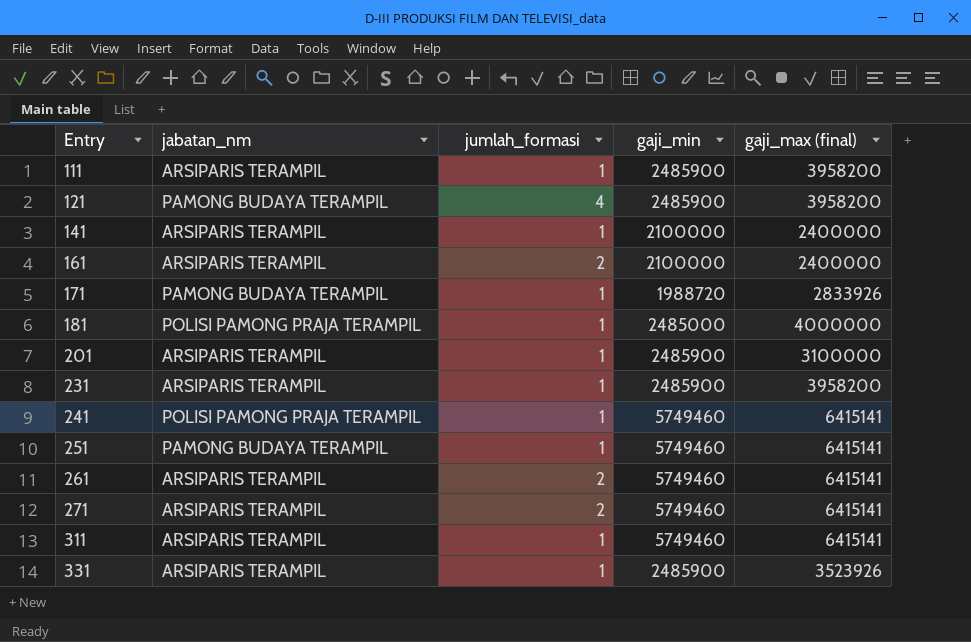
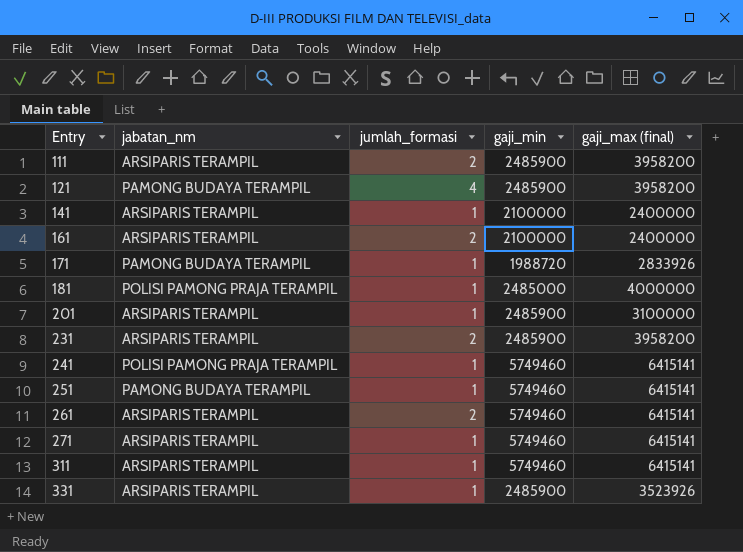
111 | jumlah_formasi: 1 -> 2
231 | jumlah_formasi: 1 -> 2
271 | jumlah_formasi: 2 -> 1

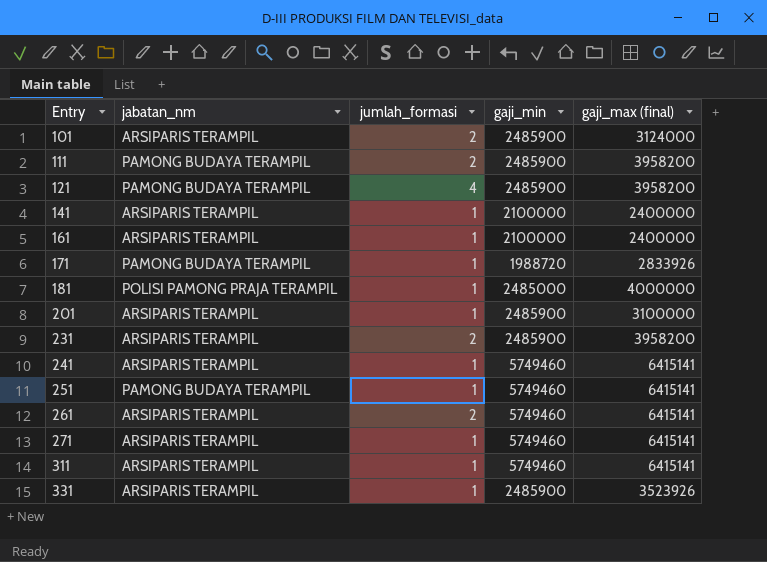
row 101: none -> ARSIPARIS TERAMPIL | 2 | 2485900 | 3124000
111 | jabatan_nm: ARSIPARIS TERAMPIL -> PAMONG BUDAYA TERAMPIL
161 | jumlah_formasi: 2 -> 1
241 | jabatan_nm: POLISI PAMONG PRAJA TERAMPIL -> ARSIPARIS TERAMPIL

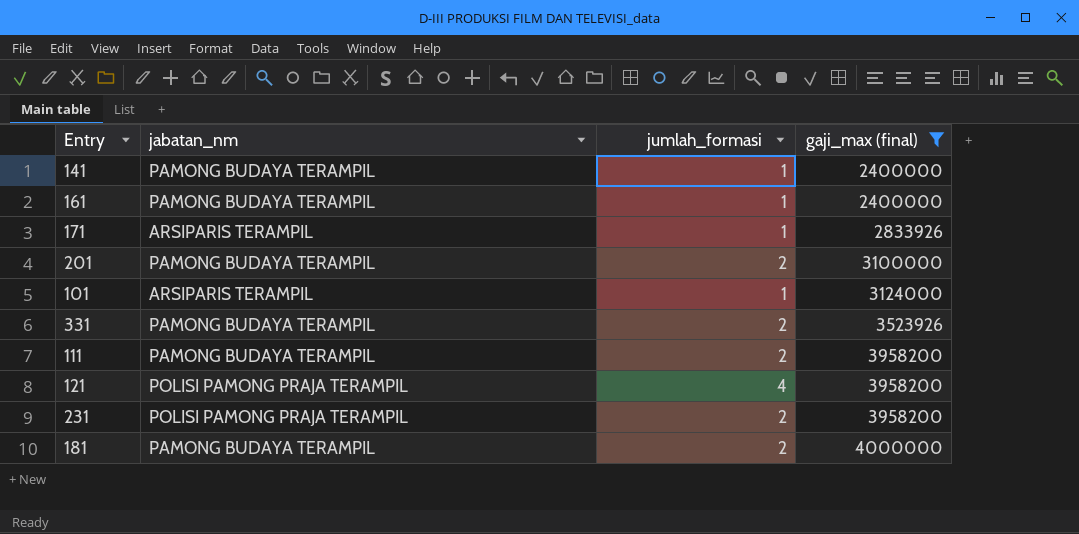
filter: none -> gaji_max (final) != 6415141
row order: Entry ascending -> gaji_max (final) ascending
column gaji_min | position: 4 -> none
141 | jabatan_nm: ARSIPARIS TERAMPIL -> PAMONG BUDAYA TERAMPIL
161 | jabatan_nm: ARSIPARIS TERAMPIL -> PAMONG BUDAYA TERAMPIL
171 | jabatan_nm: PAMONG BUDAYA TERAMPIL -> ARSIPARIS TERAMPIL
201 | jabatan_nm: ARSIPARIS TERAMPIL -> PAMONG BUDAYA TERAMPIL
201 | jumlah_formasi: 1 -> 2
101 | jumlah_formasi: 2 -> 1
331 | jabatan_nm: ARSIPARIS TERAMPIL -> PAMONG BUDAYA TERAMPIL
331 | jumlah_formasi: 1 -> 2
121 | jabatan_nm: PAMONG BUDAYA TERAMPIL -> POLISI PAMONG PRAJA TERAMPIL
231 | jabatan_nm: ARSIPARIS TERAMPIL -> POLISI PAMONG PRAJA TERAMPIL
181 | jabatan_nm: POLISI PAMONG PRAJA TERAMPIL -> PAMONG BUDAYA TERAMPIL
181 | jumlah_formasi: 1 -> 2

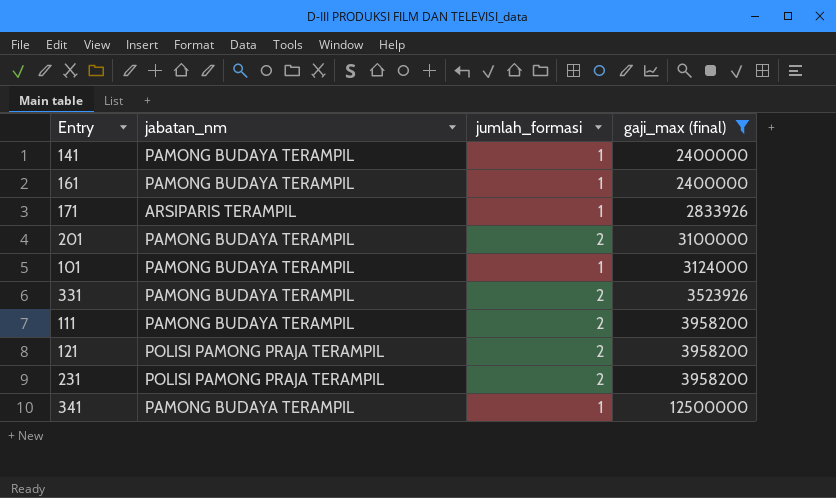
row 181: PAMONG BUDAYA TERAMPIL | 2 | 4000000 -> none
101 | jabatan_nm: ARSIPARIS TERAMPIL -> PAMONG BUDAYA TERAMPIL
121 | jumlah_formasi: 4 -> 2
row 341: none -> PAMONG BUDAYA TERAMPIL | 1 | 12500000

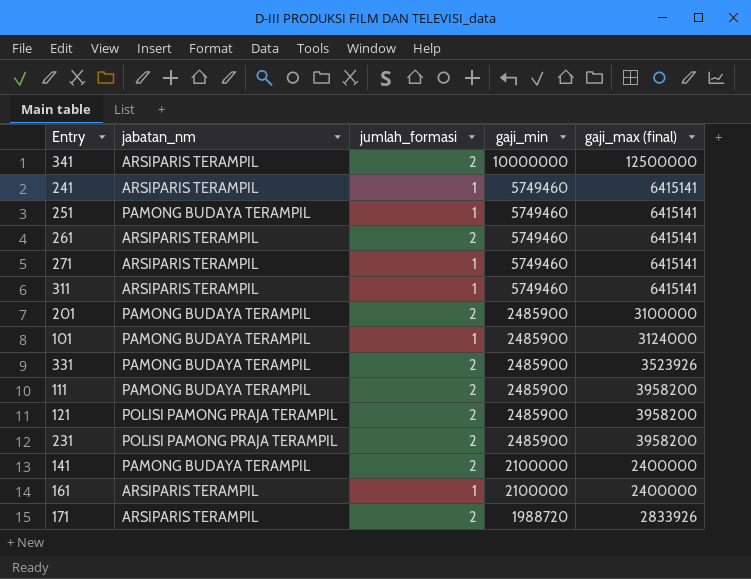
filter: gaji_max (final) != 6415141 -> none
row order: gaji_max (final) ascending -> gaji_min descending
column gaji_min | position: none -> 4
341 | jabatan_nm: PAMONG BUDAYA TERAMPIL -> ARSIPARIS TERAMPIL
341 | jumlah_formasi: 1 -> 2
141 | jumlah_formasi: 1 -> 2
161 | jabatan_nm: PAMONG BUDAYA TERAMPIL -> ARSIPARIS TERAMPIL
171 | jumlah_formasi: 1 -> 2

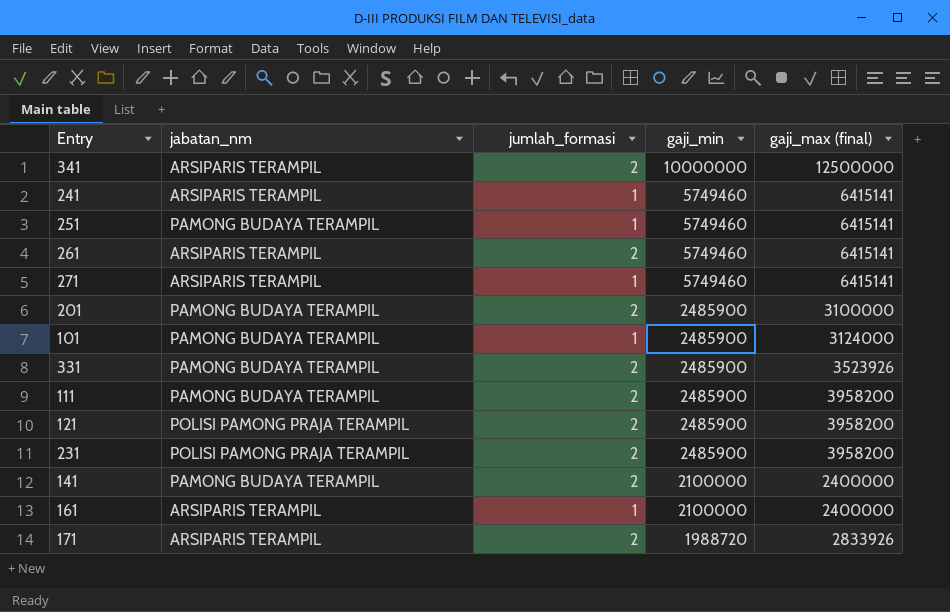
row 311: ARSIPARIS TERAMPIL | 1 | 5749460 | 6415141 -> none

